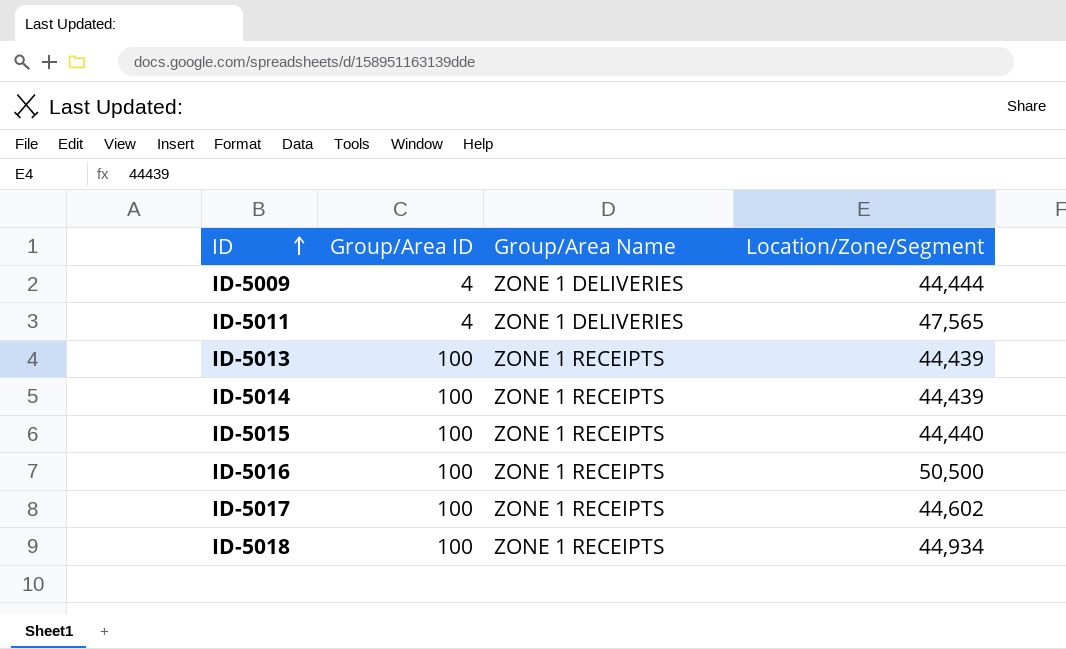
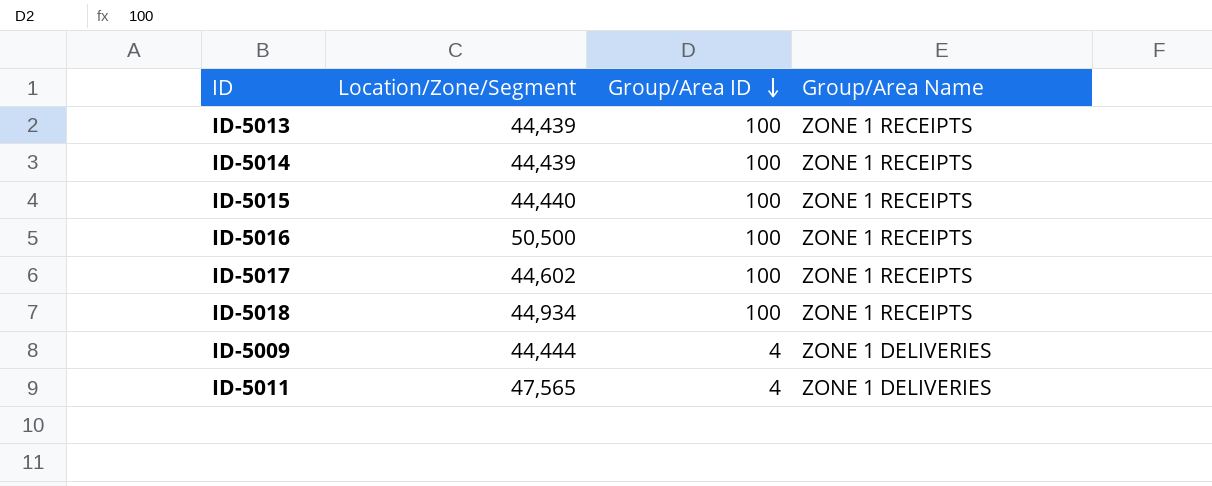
row order: ID ascending -> Group/Area ID descending
column Location/Zone/Segment | position: 4 -> 2

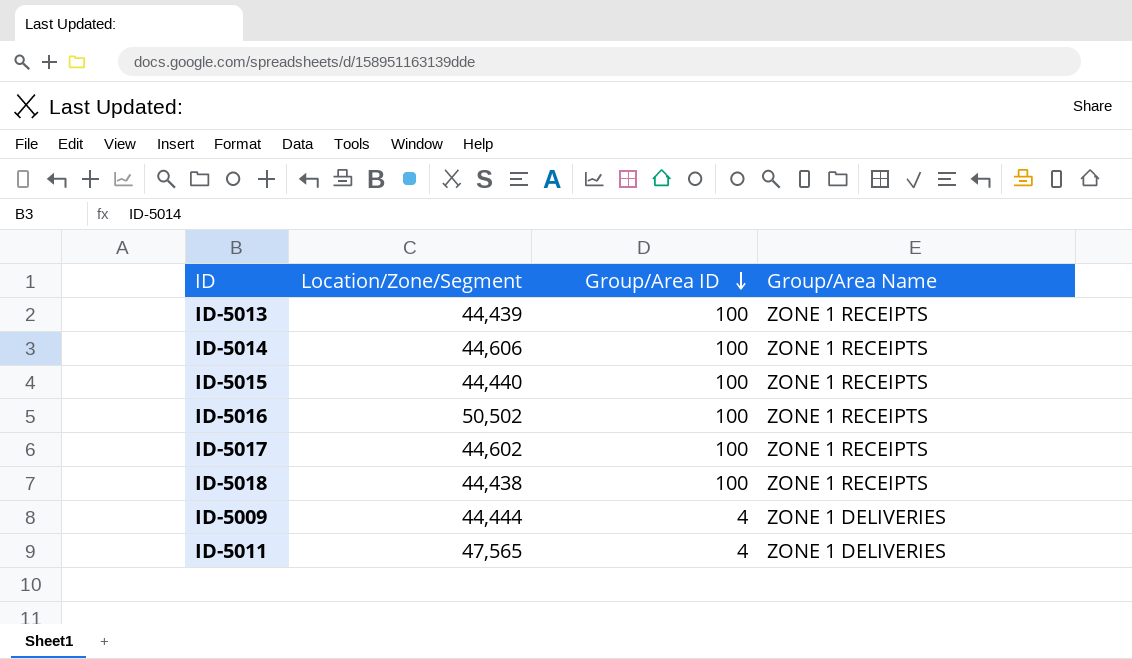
ID-5014 | Location/Zone/Segment: 44,439 -> 44,606
ID-5016 | Location/Zone/Segment: 50,500 -> 50,502
ID-5018 | Location/Zone/Segment: 44,934 -> 44,438

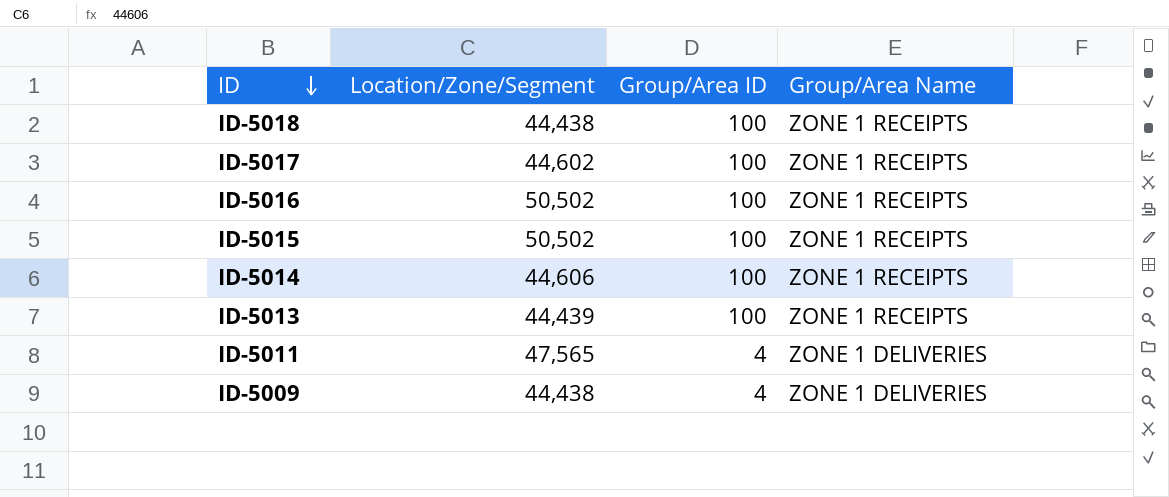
row order: Group/Area ID descending -> ID descending
ID-5015 | Location/Zone/Segment: 44,440 -> 50,502
ID-5009 | Location/Zone/Segment: 44,444 -> 44,438

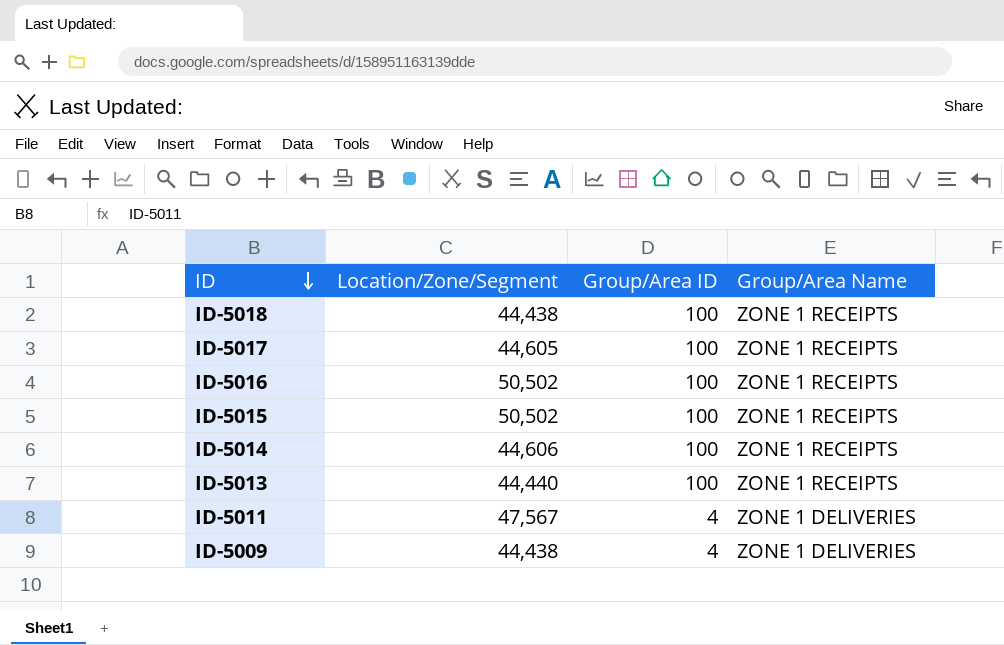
ID-5017 | Location/Zone/Segment: 44,602 -> 44,605
ID-5013 | Location/Zone/Segment: 44,439 -> 44,440
ID-5011 | Location/Zone/Segment: 47,565 -> 47,567

